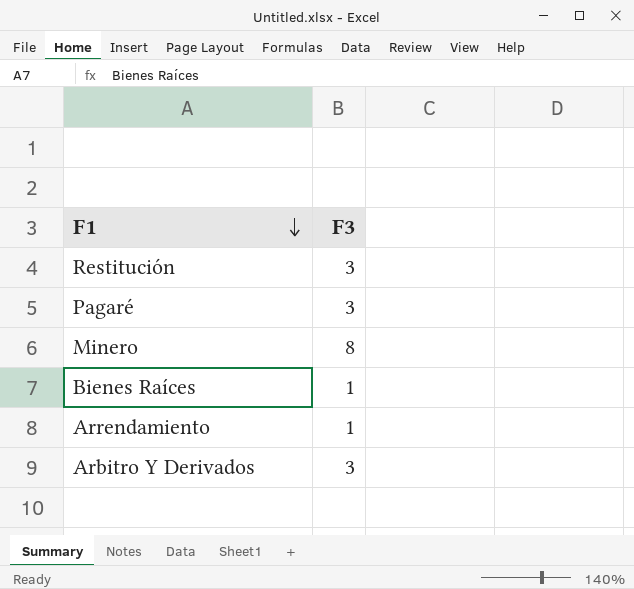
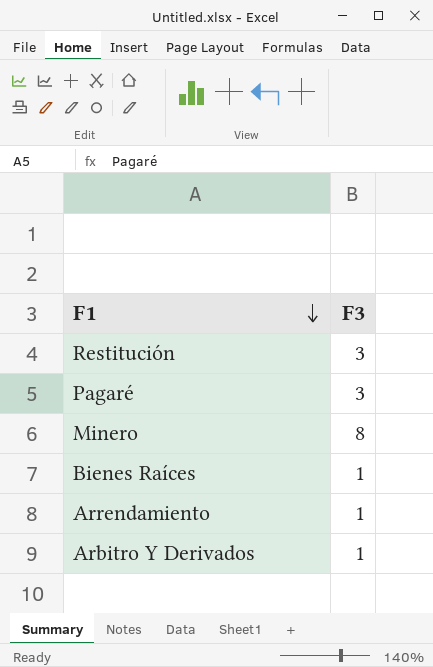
Arbitro Y Derivados | F3: 3 -> 1

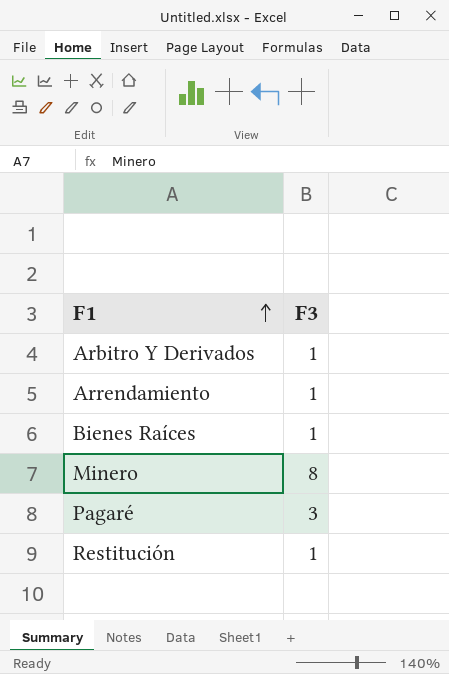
row order: F1 descending -> F1 ascending
Restitución | F3: 3 -> 1

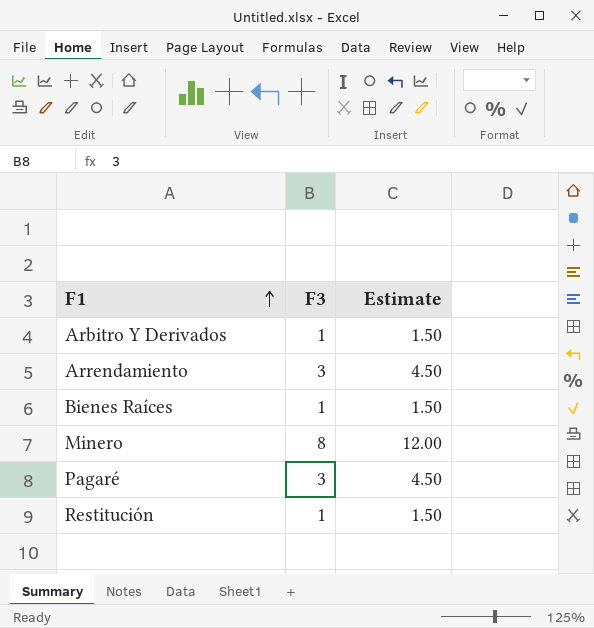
column Estimate | formula: none -> [F3] * 1.5
Arrendamiento | F3: 1 -> 3

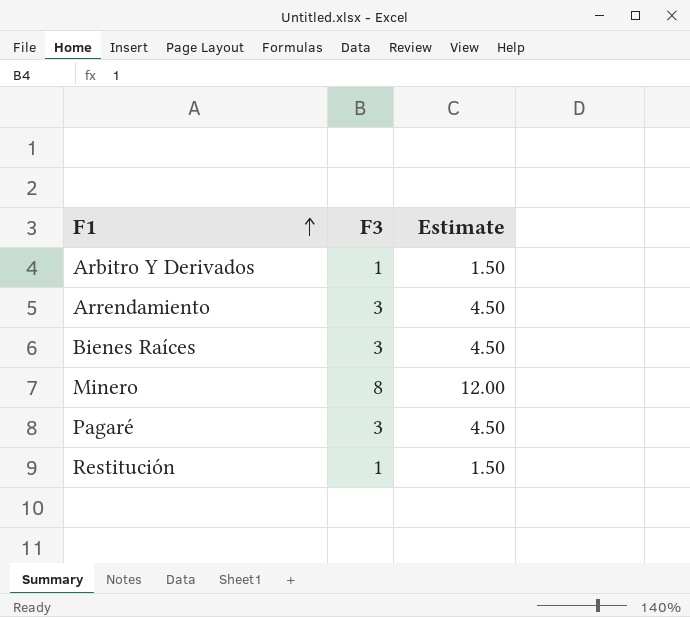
Bienes Raíces | F3: 1 -> 3
Bienes Raíces | Estimate: 1.50 -> 4.50

